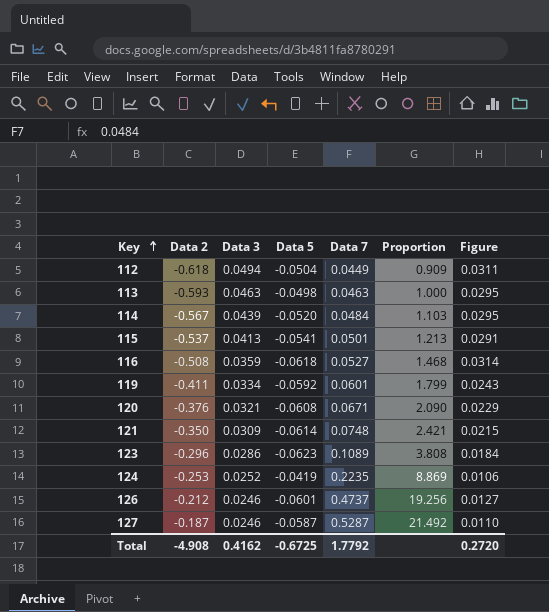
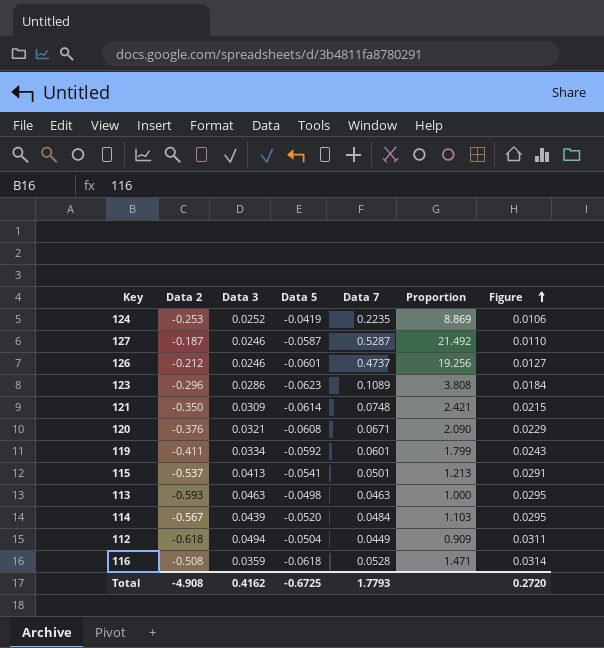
row order: Key ascending -> Figure ascending
116 | Data 7: 0.0527 -> 0.0528
116 | Proportion: 1.468 -> 1.471
Total | Data 7: 1.7792 -> 1.7793

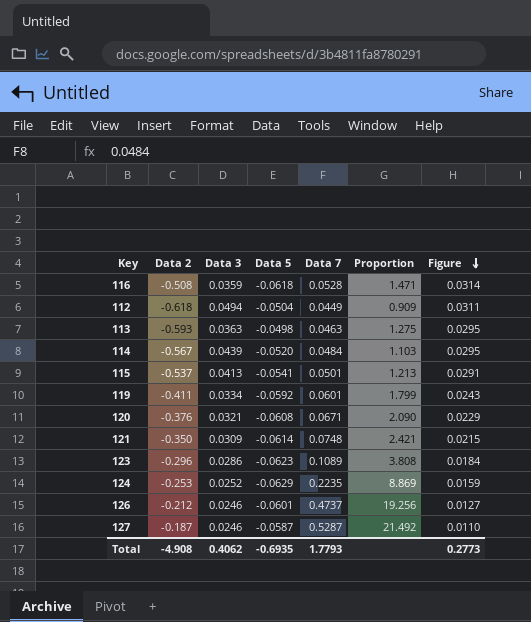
row order: Figure ascending -> Figure descending
113 | Data 3: 0.0463 -> 0.0363
113 | Proportion: 1.000 -> 1.275
124 | Data 5: -0.0419 -> -0.0629
124 | Figure: 0.0106 -> 0.0159
Total | Data 3: 0.4162 -> 0.4062
Total | Data 5: -0.6725 -> -0.6935
Total | Figure: 0.2720 -> 0.2773

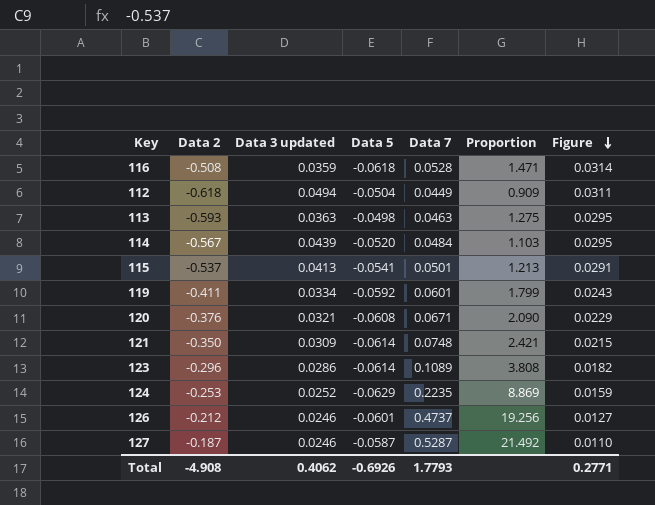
column name: Data 3 -> Data 3 updated
123 | Data 5: -0.0623 -> -0.0614
123 | Figure: 0.0184 -> 0.0182
Total | Data 5: -0.6935 -> -0.6926
Total | Figure: 0.2773 -> 0.2771

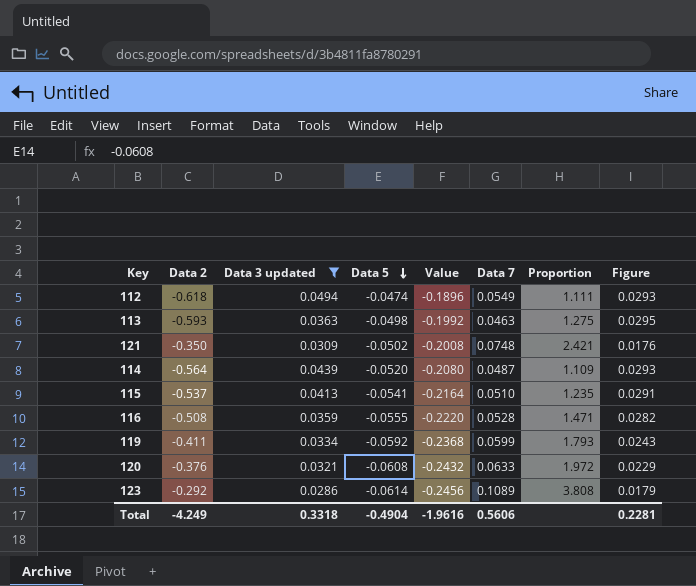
filter: none -> Data 3 updated >= 0.0286
row order: Figure descending -> Data 5 descending
column Value | formula: none -> [Data 5] * 4
112 | Data 5: -0.0504 -> -0.0474
112 | Data 7: 0.0449 -> 0.0549
112 | Proportion: 0.909 -> 1.111
112 | Figure: 0.0311 -> 0.0293
121 | Data 5: -0.0614 -> -0.0502
121 | Figure: 0.0215 -> 0.0176
114 | Data 2: -0.567 -> -0.564
114 | Data 7: 0.0484 -> 0.0487
114 | Proportion: 1.103 -> 1.109
114 | Figure: 0.0295 -> 0.0293
115 | Data 7: 0.0501 -> 0.0510
115 | Proportion: 1.213 -> 1.235
116 | Data 5: -0.0618 -> -0.0555
116 | Figure: 0.0314 -> 0.0282
119 | Data 7: 0.0601 -> 0.0599
119 | Proportion: 1.799 -> 1.793
120 | Data 7: 0.0671 -> 0.0633
120 | Proportion: 2.090 -> 1.972
123 | Data 2: -0.296 -> -0.292
123 | Figure: 0.0182 -> 0.0179
Total | Data 2: -4.908 -> -4.249
Total | Data 3 updated: 0.4062 -> 0.3318
Total | Data 5: -0.6926 -> -0.4904
Total | Data 7: 1.7793 -> 0.5606
Total | Figure: 0.2771 -> 0.2281

